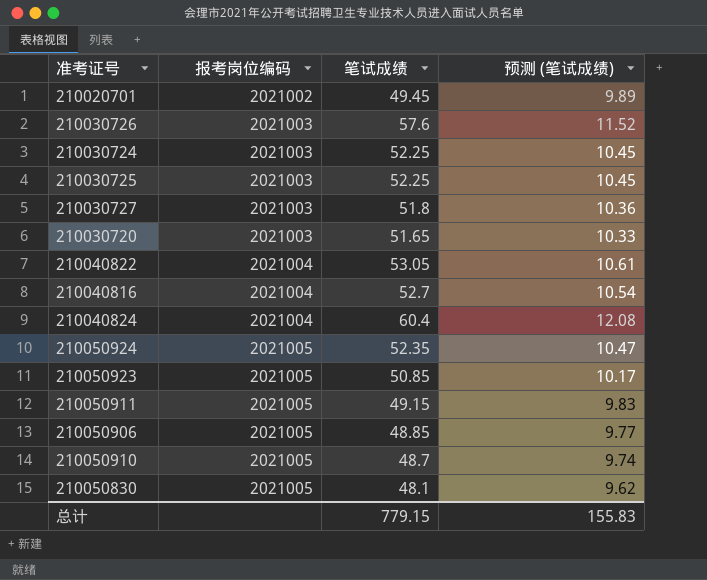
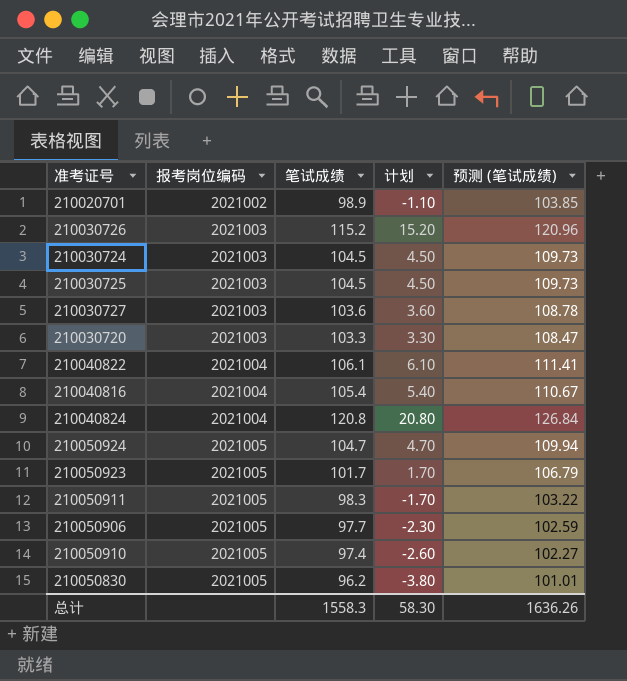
column 计划 | formula: none -> [笔试成绩] - 100
column 预测 (笔试成绩) | formula: [笔试成绩] * 0.2 -> [笔试成绩] * 1.05
210020701 | 笔试成绩: 49.45 -> 98.9
210030726 | 笔试成绩: 57.6 -> 115.2
210030724 | 笔试成绩: 52.25 -> 104.5
210030725 | 笔试成绩: 52.25 -> 104.5
210030727 | 笔试成绩: 51.8 -> 103.6
210030720 | 笔试成绩: 51.65 -> 103.3
210040822 | 笔试成绩: 53.05 -> 106.1
210040816 | 笔试成绩: 52.7 -> 105.4
210040824 | 笔试成绩: 60.4 -> 120.8
210050924 | 笔试成绩: 52.35 -> 104.7
210050923 | 笔试成绩: 50.85 -> 101.7
210050911 | 笔试成绩: 49.15 -> 98.3
210050906 | 笔试成绩: 48.85 -> 97.7
210050910 | 笔试成绩: 48.7 -> 97.4
210050830 | 笔试成绩: 48.1 -> 96.2
总计 | 笔试成绩: 779.15 -> 1558.3
总计 | 预测 (笔试成绩): 155.83 -> 1636.26

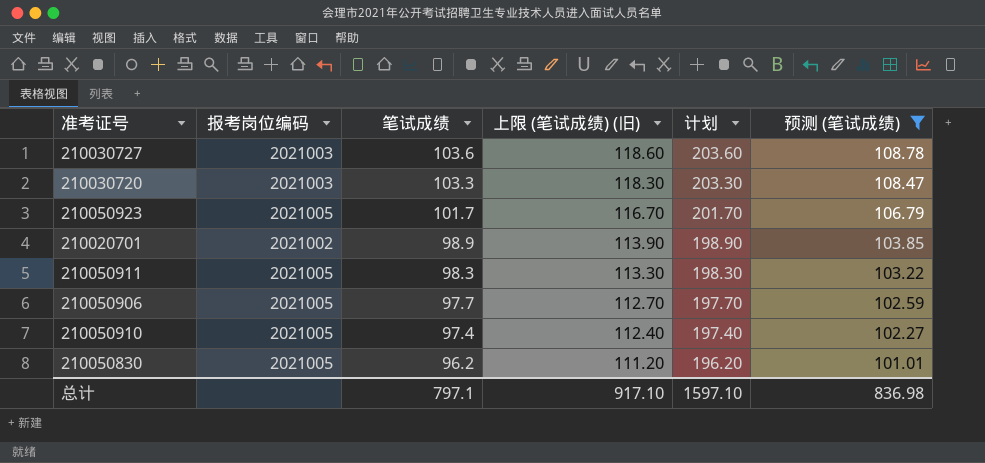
filter: none -> 预测 (笔试成绩) <= 108.78
row order: 报考岗位编码 ascending -> 笔试成绩 descending
column 上限 (笔试成绩) (旧) | formula: none -> [笔试成绩] + 15
column 计划 | formula: [笔试成绩] - 100 -> [笔试成绩] + 100
总计 | 笔试成绩: 1558.3 -> 797.1
总计 | 计划: 58.30 -> 1597.10
总计 | 预测 (笔试成绩): 1636.26 -> 836.98

